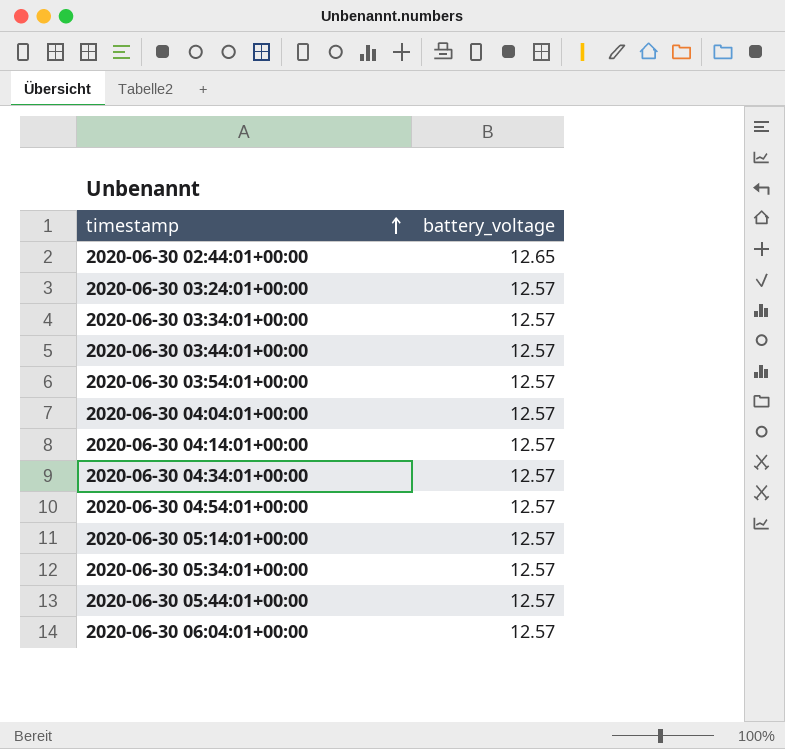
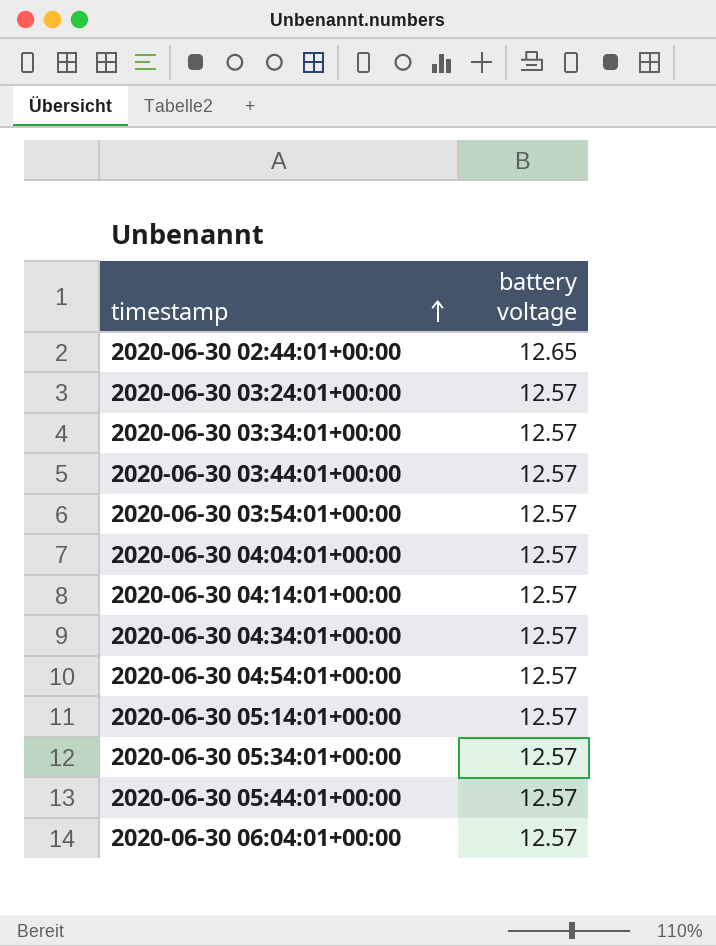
column name: battery_voltage -> battery voltage

